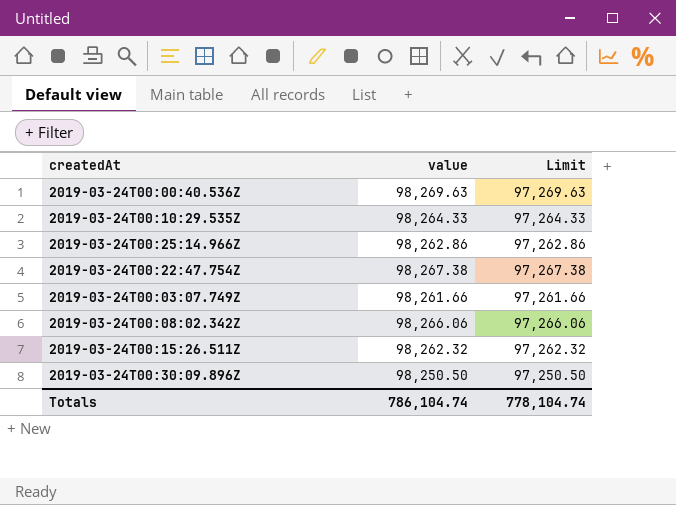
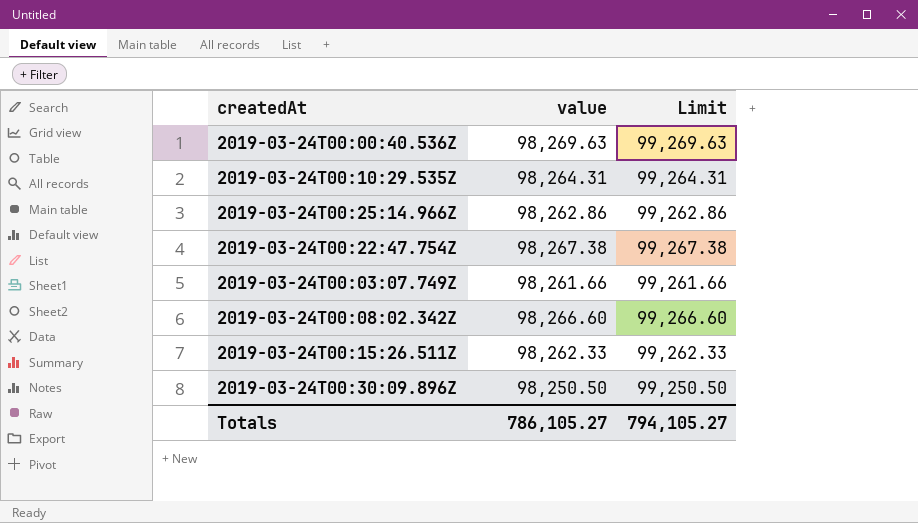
column Limit | formula: [value] - 1000 -> [value] + 1000
2019-03-24T00:10:29.535Z | value: 98,264.33 -> 98,264.31
2019-03-24T00:08:02.342Z | value: 98,266.06 -> 98,266.60
2019-03-24T00:15:26.511Z | value: 98,262.32 -> 98,262.33
Totals | value: 786,104.74 -> 786,105.27
Totals | Limit: 778,104.74 -> 794,105.27

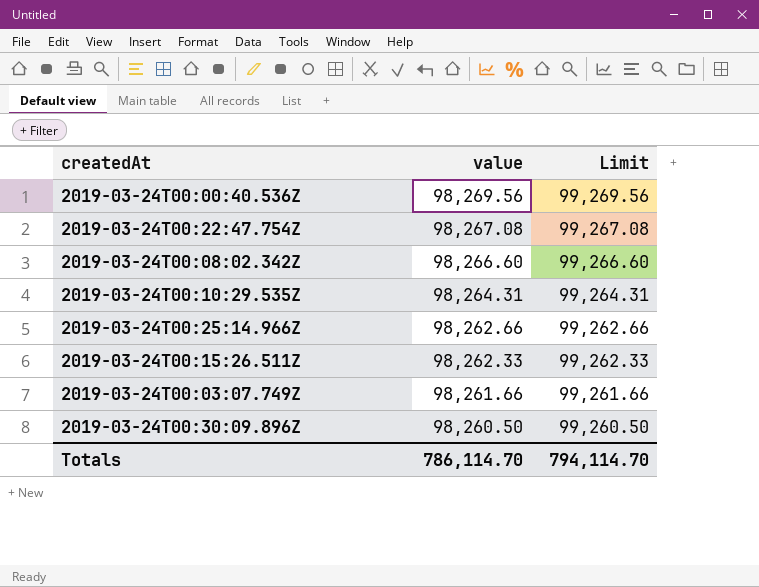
row order: none -> value descending
2019-03-24T00:00:40.536Z | value: 98,269.63 -> 98,269.56
2019-03-24T00:00:40.536Z | Limit: 99,269.63 -> 99,269.56
2019-03-24T00:22:47.754Z | value: 98,267.38 -> 98,267.08
2019-03-24T00:22:47.754Z | Limit: 99,267.38 -> 99,267.08
2019-03-24T00:25:14.966Z | value: 98,262.86 -> 98,262.66
2019-03-24T00:25:14.966Z | Limit: 99,262.86 -> 99,262.66
2019-03-24T00:30:09.896Z | value: 98,250.50 -> 98,260.50
2019-03-24T00:30:09.896Z | Limit: 99,250.50 -> 99,260.50
Totals | value: 786,105.27 -> 786,114.70
Totals | Limit: 794,105.27 -> 794,114.70

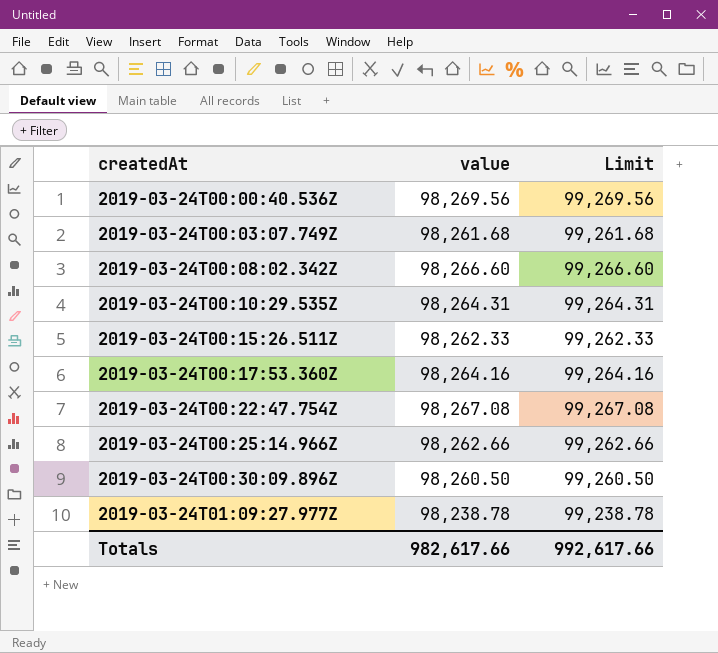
row order: value descending -> createdAt ascending
2019-03-24T00:03:07.749Z | value: 98,261.66 -> 98,261.68
2019-03-24T00:03:07.749Z | Limit: 99,261.66 -> 99,261.68
row 2019-03-24T00:17:53.360Z: none -> 98,264.16 | 99,264.16
row 2019-03-24T01:09:27.977Z: none -> 98,238.78 | 99,238.78
Totals | value: 786,114.70 -> 982,617.66
Totals | Limit: 794,114.70 -> 992,617.66

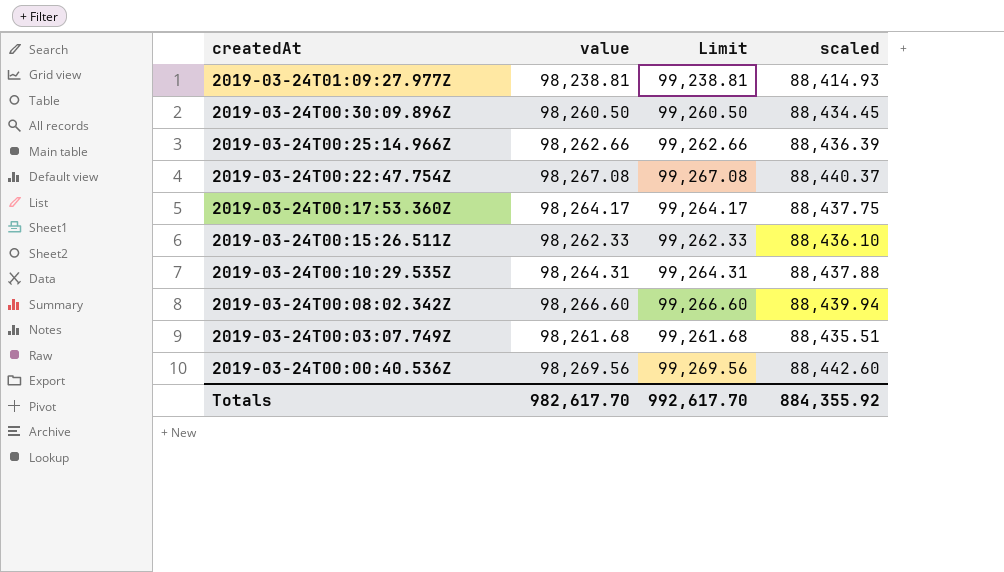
row order: createdAt ascending -> createdAt descending
column scaled | formula: none -> [value] * 0.9
2019-03-24T01:09:27.977Z | value: 98,238.78 -> 98,238.81
2019-03-24T01:09:27.977Z | Limit: 99,238.78 -> 99,238.81
2019-03-24T00:17:53.360Z | value: 98,264.16 -> 98,264.17
2019-03-24T00:17:53.360Z | Limit: 99,264.16 -> 99,264.17
Totals | value: 982,617.66 -> 982,617.70
Totals | Limit: 992,617.66 -> 992,617.70

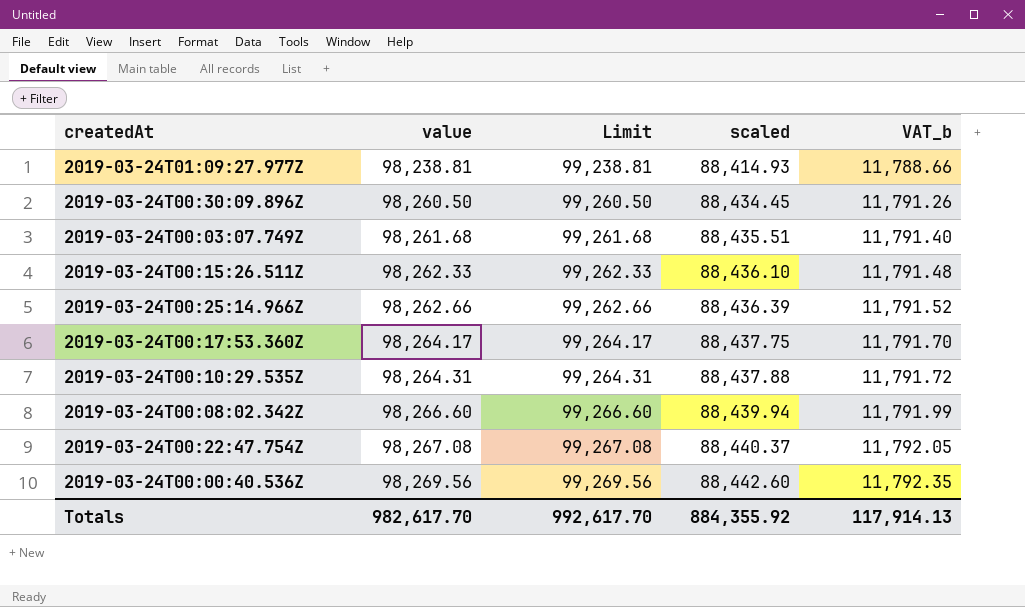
row order: createdAt descending -> value ascending
column VAT_b | formula: none -> [value] * 0.12

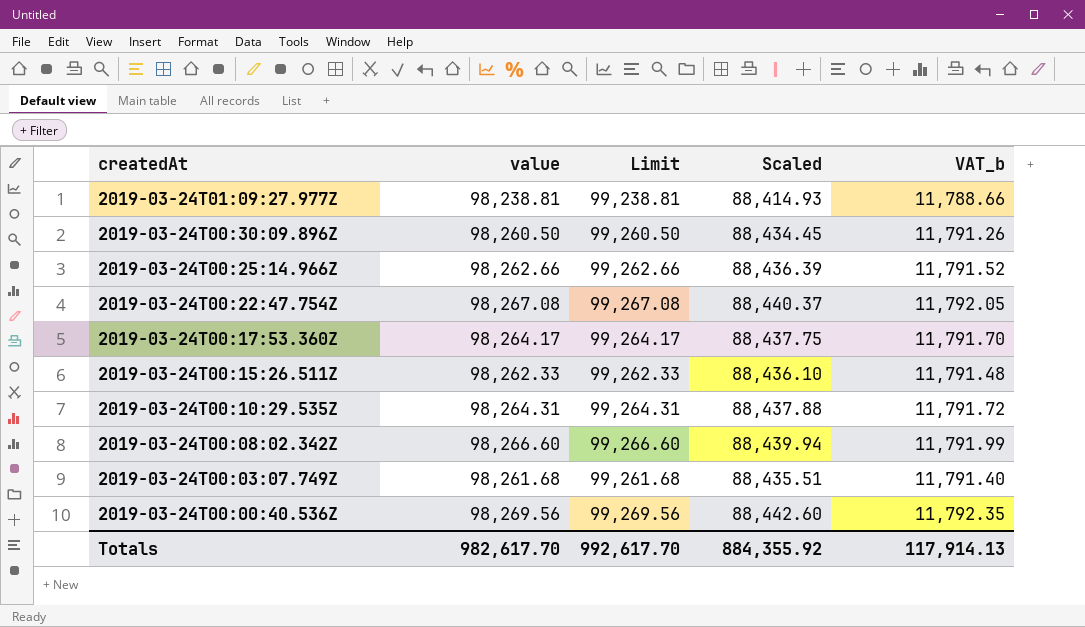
row order: value ascending -> createdAt descending
column name: scaled -> Scaled

